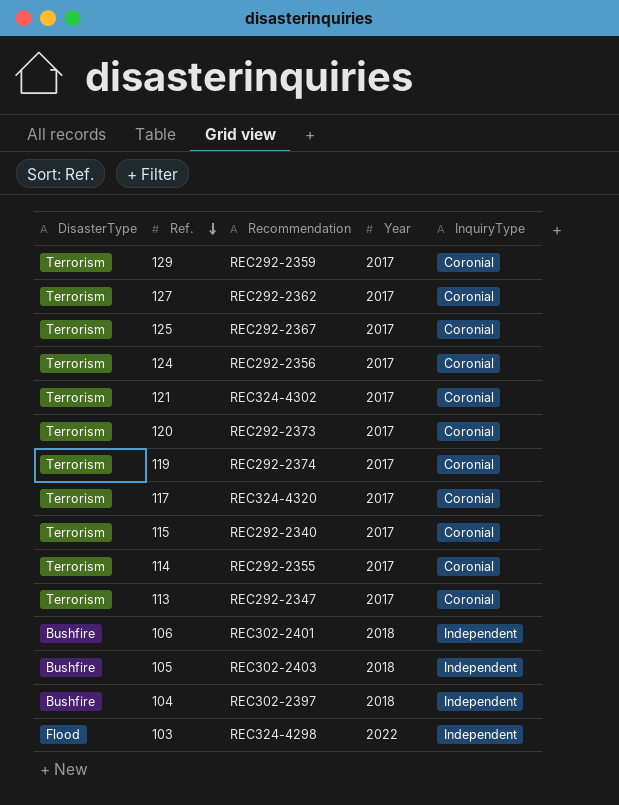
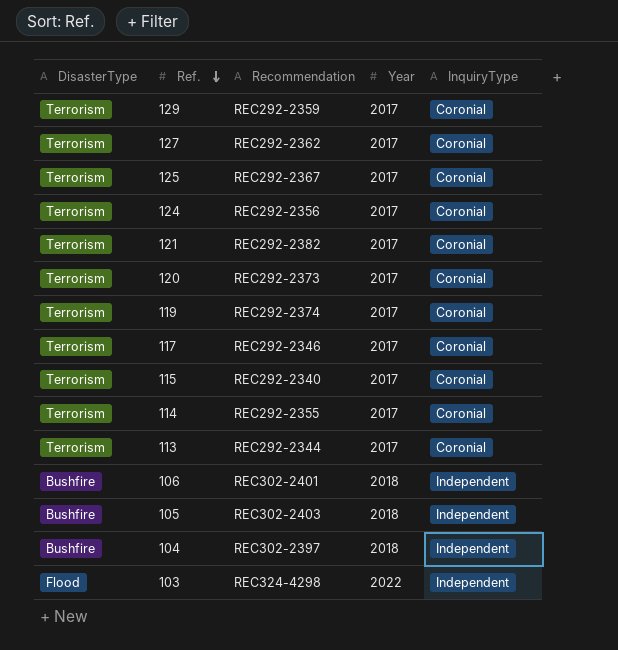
121 | Recommendation: REC324-4302 -> REC292-2382
117 | Recommendation: REC324-4320 -> REC292-2346
113 | Recommendation: REC292-2347 -> REC292-2344

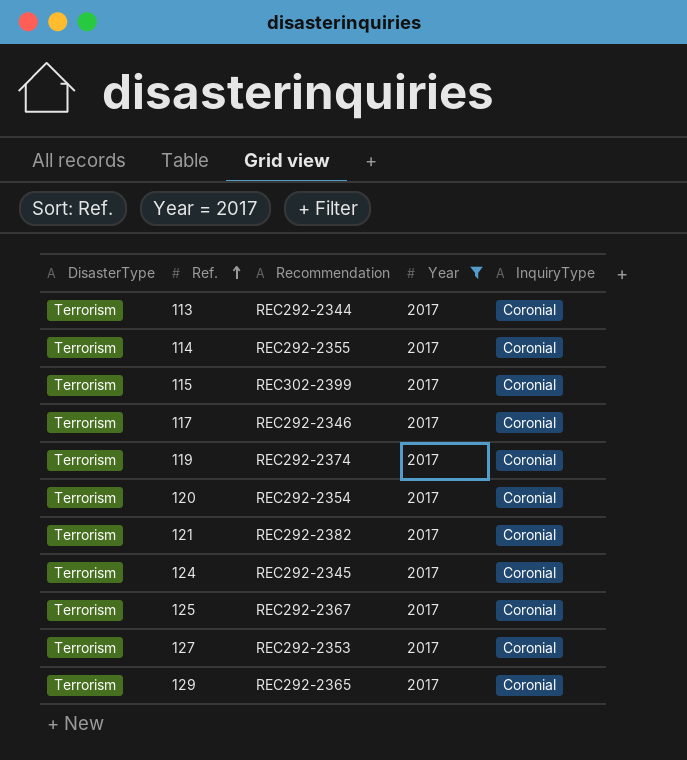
filter: none -> Year = 2017
row order: Ref. descending -> Ref. ascending
115 | Recommendation: REC292-2340 -> REC302-2399
120 | Recommendation: REC292-2373 -> REC292-2354
124 | Recommendation: REC292-2356 -> REC292-2345
127 | Recommendation: REC292-2362 -> REC292-2353
129 | Recommendation: REC292-2359 -> REC292-2365

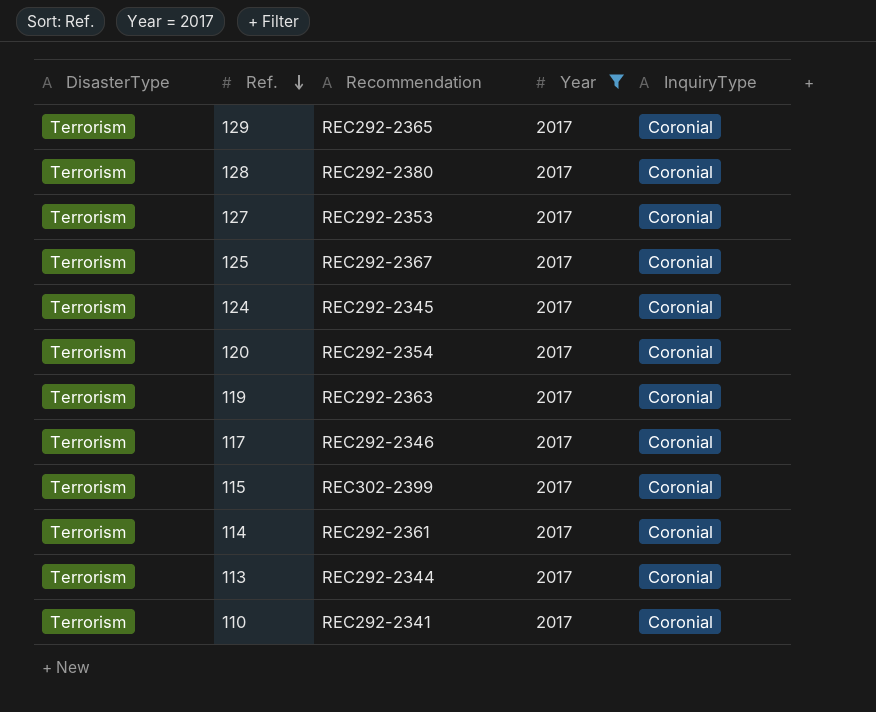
row order: Ref. ascending -> Ref. descending
row 121: Terrorism | REC292-2382 | 2017 | Coronial -> none
row 128: none -> Terrorism | REC292-2380 | 2017 | Coronial
119 | Recommendation: REC292-2374 -> REC292-2363
114 | Recommendation: REC292-2355 -> REC292-2361
row 110: none -> Terrorism | REC292-2341 | 2017 | Coronial

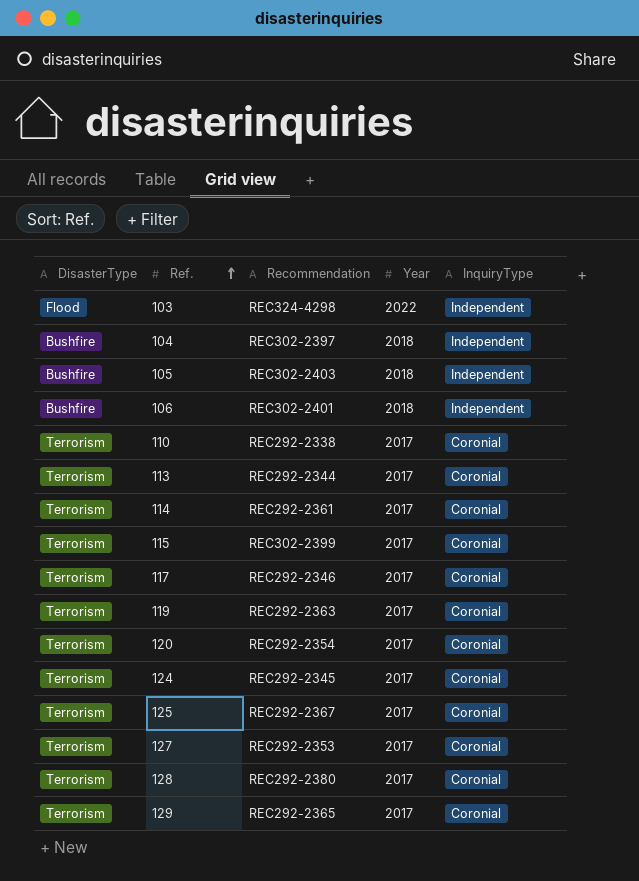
filter: Year = 2017 -> none
row order: Ref. descending -> Ref. ascending
110 | Recommendation: REC292-2341 -> REC292-2338

